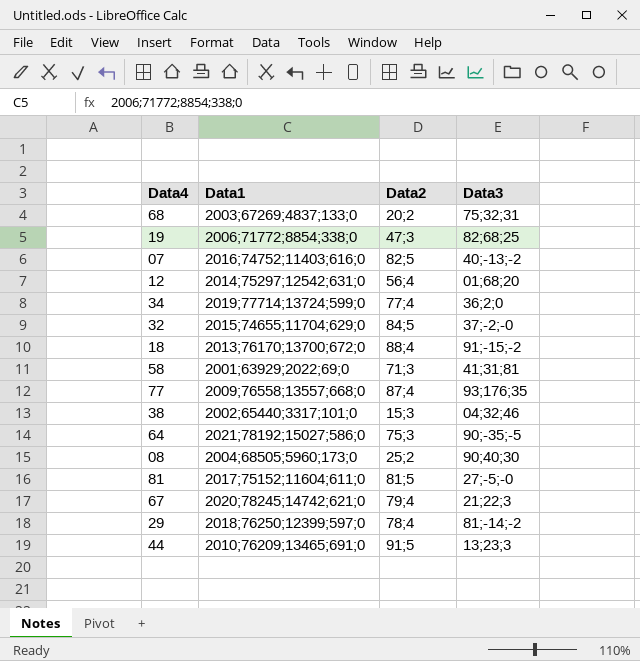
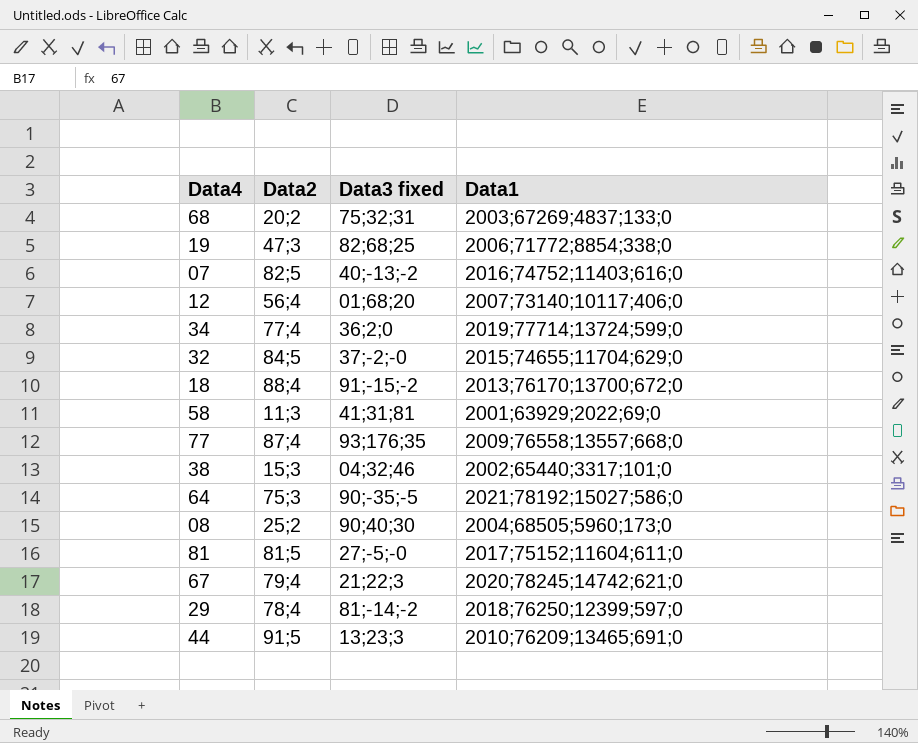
column name: Data3 -> Data3 fixed
column Data1 | position: 2 -> 4
12 | Data1: 2014;75297;12542;631;0 -> 2007;73140;10117;406;0
58 | Data2: 71;3 -> 11;3

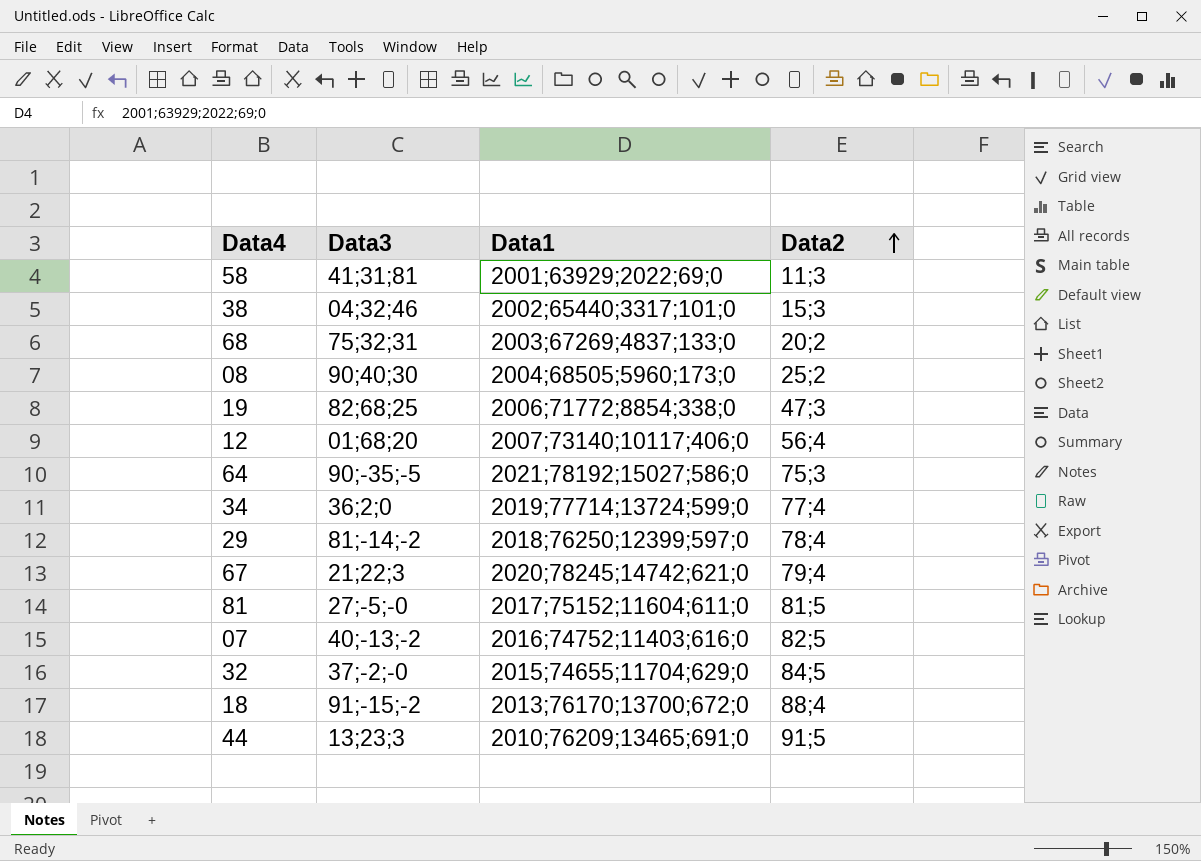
row order: none -> Data2 ascending
column name: Data3 fixed -> Data3
column Data2 | position: 2 -> 4
row 77: 87;4 | 93;176;35 | 2009;76558;13557;668;0 -> none

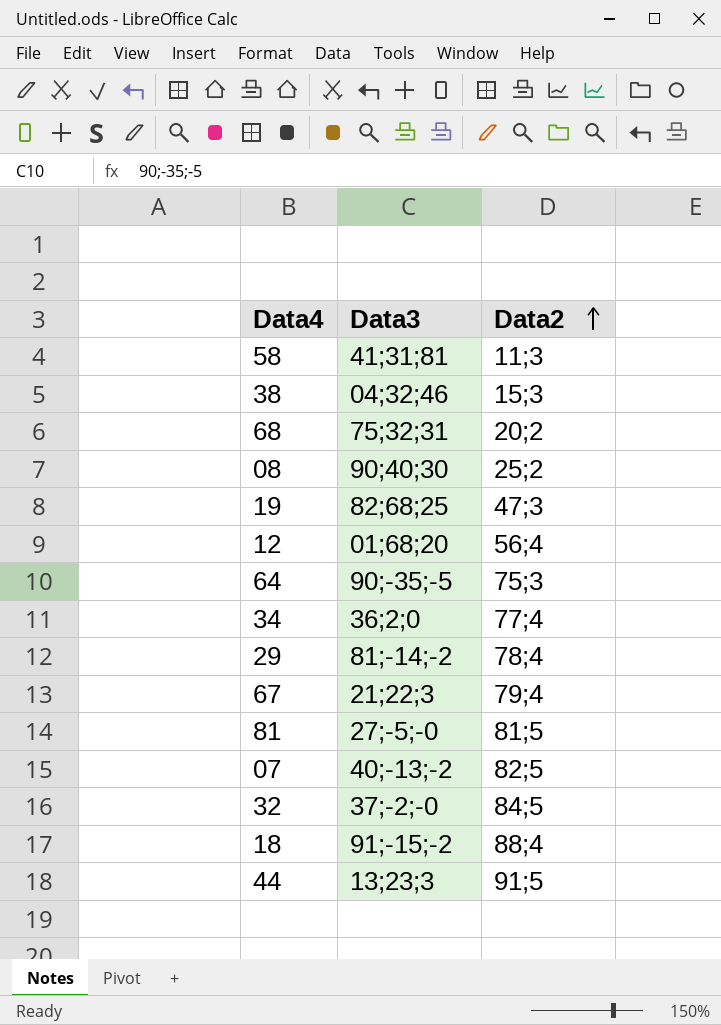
column Data1 | position: 3 -> none

